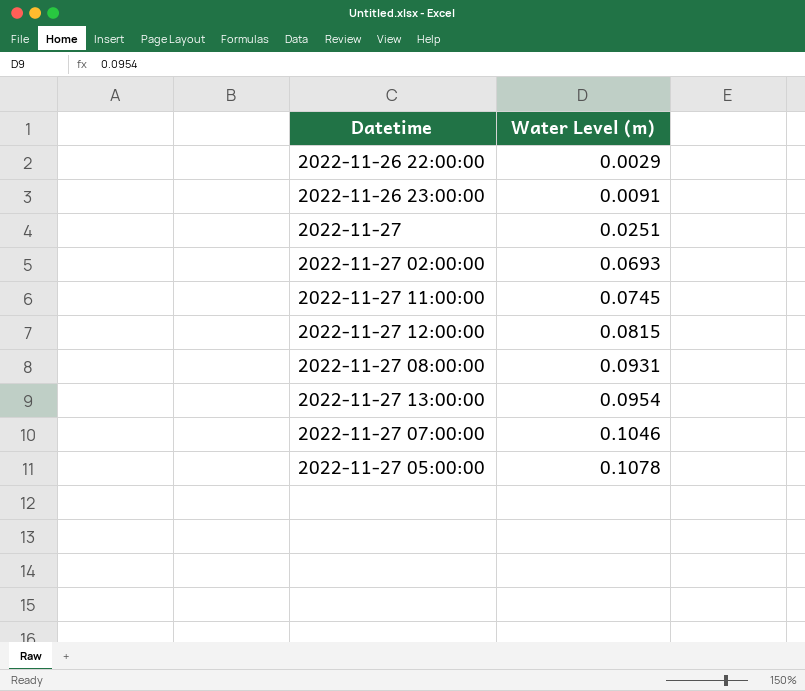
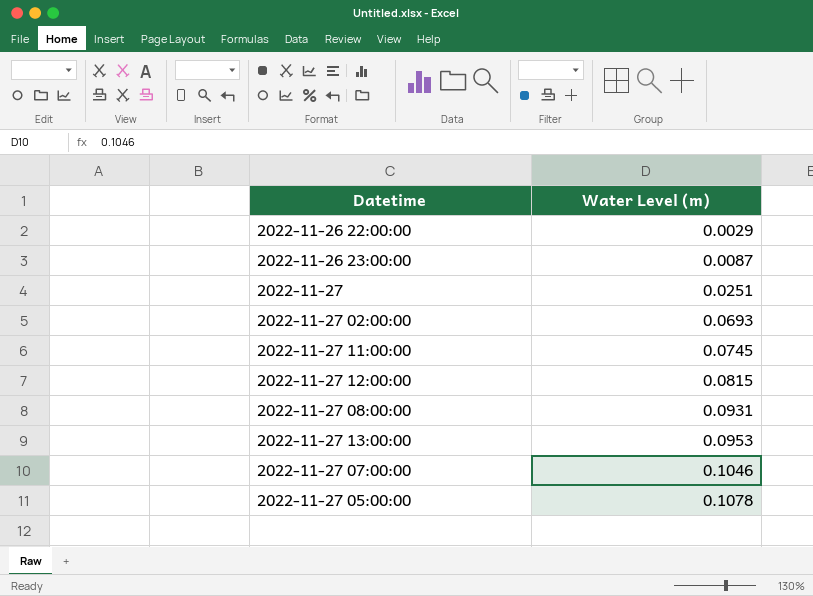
2022-11-26 23:00:00 | Water Level (m): 0.0091 -> 0.0087
2022-11-27 13:00:00 | Water Level (m): 0.0954 -> 0.0953

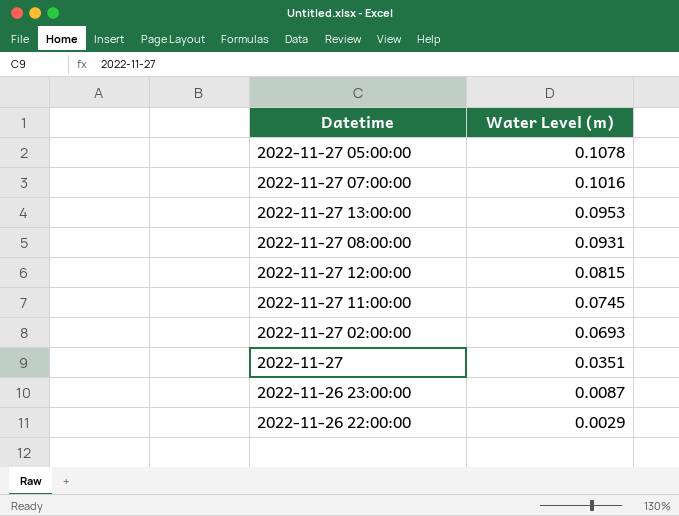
row order: Water Level (m) ascending -> Water Level (m) descending
2022-11-27 07:00:00 | Water Level (m): 0.1046 -> 0.1016
2022-11-27 | Water Level (m): 0.0251 -> 0.0351

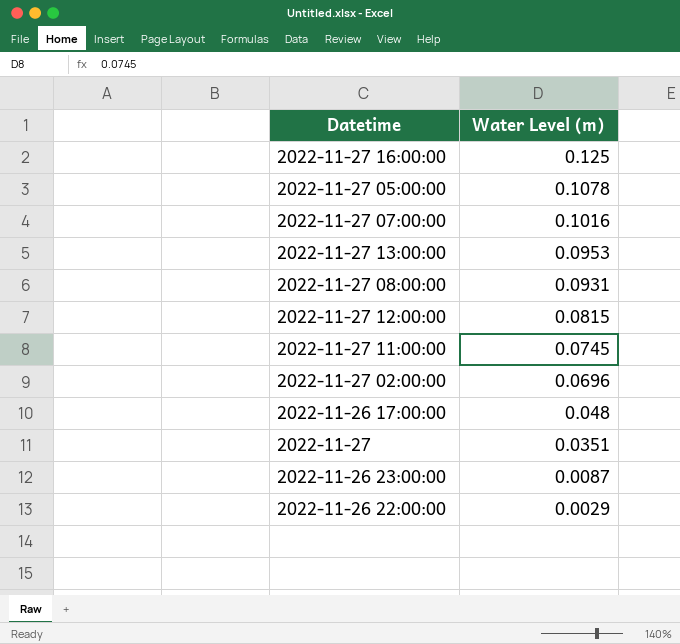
row 2022-11-27 16:00:00: none -> 0.125
2022-11-27 02:00:00 | Water Level (m): 0.0693 -> 0.0696
row 2022-11-26 17:00:00: none -> 0.048

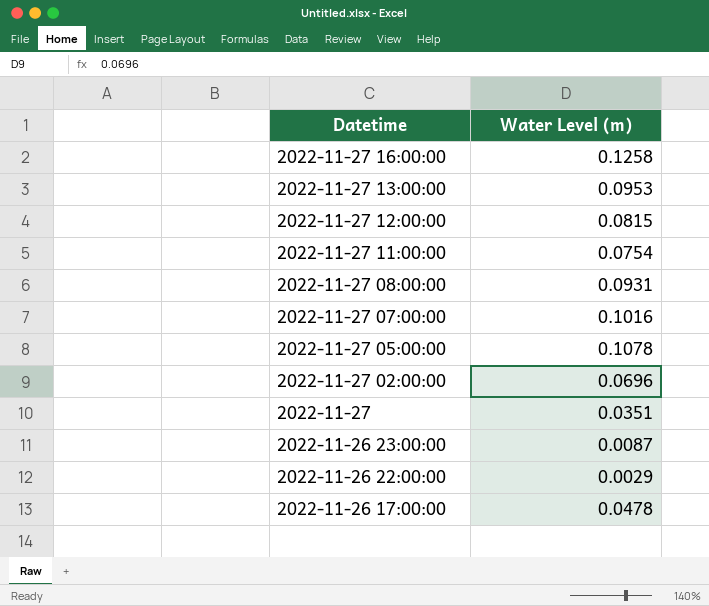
row order: Water Level (m) descending -> Datetime descending
2022-11-27 16:00:00 | Water Level (m): 0.125 -> 0.1258
2022-11-27 11:00:00 | Water Level (m): 0.0745 -> 0.0754
2022-11-26 17:00:00 | Water Level (m): 0.048 -> 0.0478

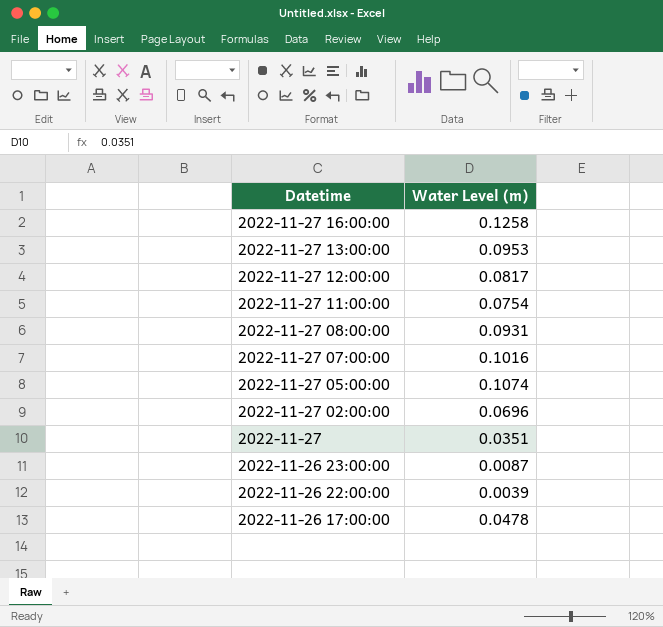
2022-11-27 12:00:00 | Water Level (m): 0.0815 -> 0.0817
2022-11-27 05:00:00 | Water Level (m): 0.1078 -> 0.1074
2022-11-26 22:00:00 | Water Level (m): 0.0029 -> 0.0039

